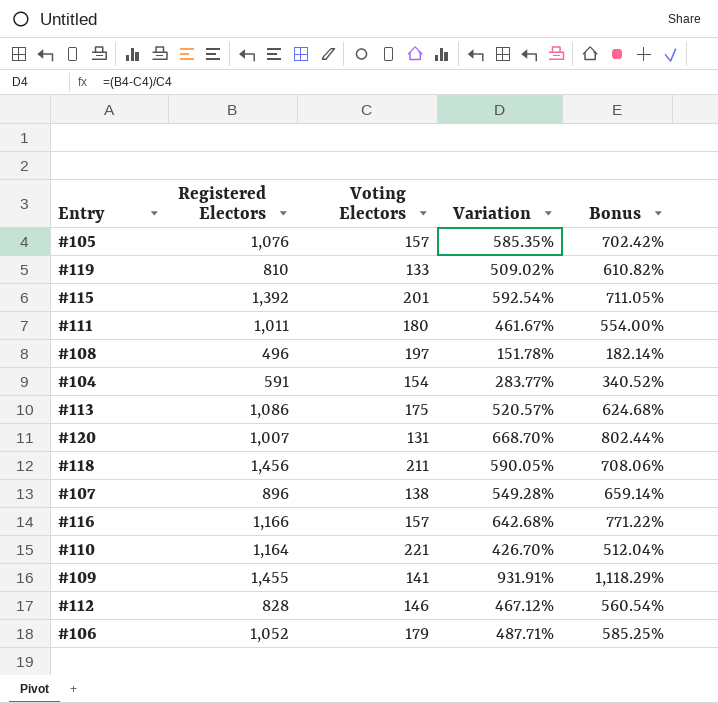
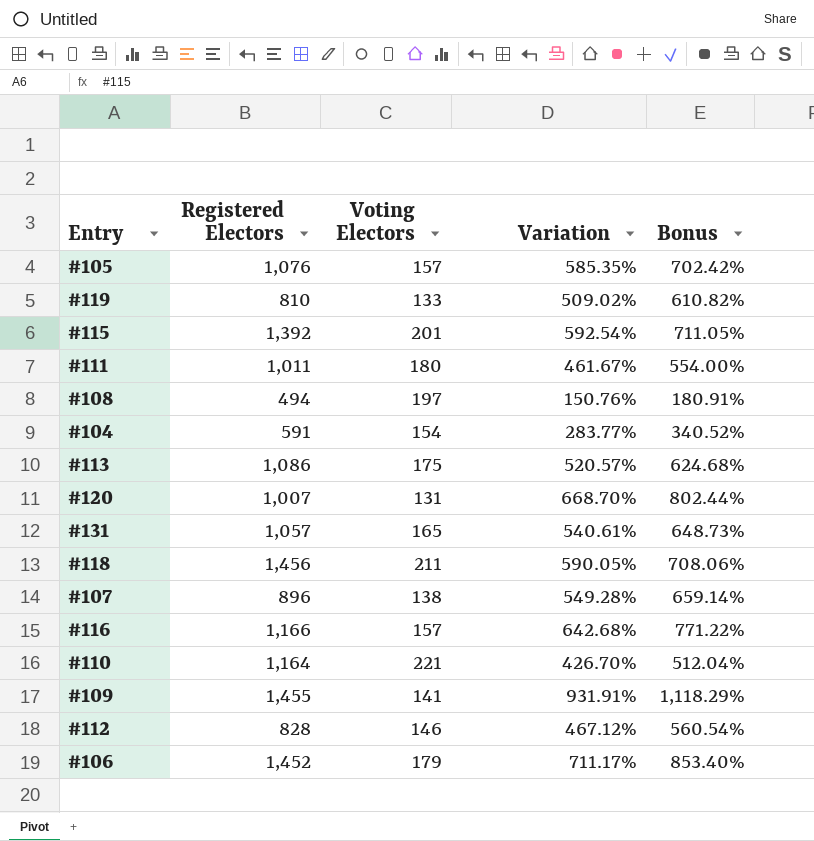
#108 | Registered Electors: 496 -> 494
#108 | Variation: 151.78% -> 150.76%
#108 | Bonus: 182.14% -> 180.91%
row #131: none -> 1,057 | 165 | 540.61% | 648.73%
#106 | Registered Electors: 1,052 -> 1,452
#106 | Variation: 487.71% -> 711.17%
#106 | Bonus: 585.25% -> 853.40%

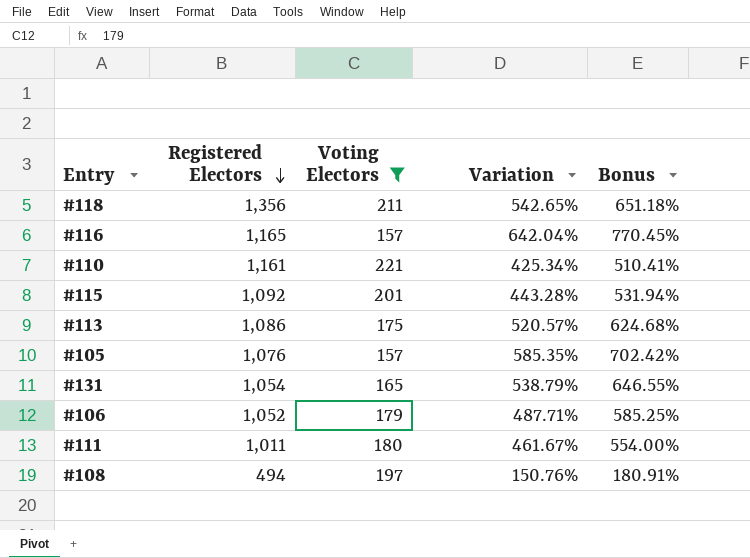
filter: none -> Voting Electors >= 157
row order: none -> Registered Electors descending
#118 | Registered Electors: 1,456 -> 1,356
#118 | Variation: 590.05% -> 542.65%
#118 | Bonus: 708.06% -> 651.18%
#116 | Registered Electors: 1,166 -> 1,165
#116 | Variation: 642.68% -> 642.04%
#116 | Bonus: 771.22% -> 770.45%
#110 | Registered Electors: 1,164 -> 1,161
#110 | Variation: 426.70% -> 425.34%
#110 | Bonus: 512.04% -> 510.41%
#115 | Registered Electors: 1,392 -> 1,092
#115 | Variation: 592.54% -> 443.28%
#115 | Bonus: 711.05% -> 531.94%
#131 | Registered Electors: 1,057 -> 1,054
#131 | Variation: 540.61% -> 538.79%
#131 | Bonus: 648.73% -> 646.55%
#106 | Registered Electors: 1,452 -> 1,052
#106 | Variation: 711.17% -> 487.71%
#106 | Bonus: 853.40% -> 585.25%

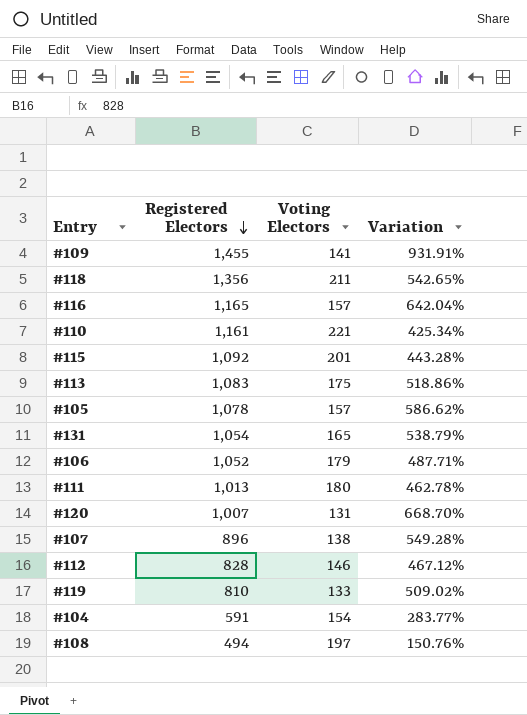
filter: Voting Electors >= 157 -> none
column Bonus | formula: [Variation] * 1.2 -> none
#113 | Registered Electors: 1,086 -> 1,083
#113 | Variation: 520.57% -> 518.86%
#105 | Registered Electors: 1,076 -> 1,078
#105 | Variation: 585.35% -> 586.62%
#111 | Registered Electors: 1,011 -> 1,013
#111 | Variation: 461.67% -> 462.78%

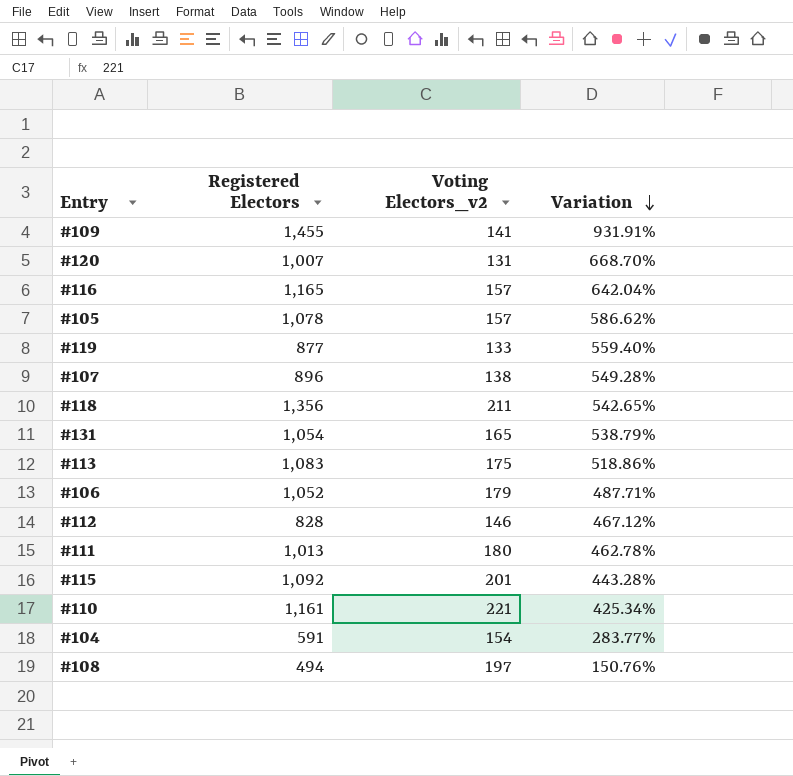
row order: Registered Electors descending -> Variation descending
column name: Voting Electors -> Voting Electors_v2
#119 | Registered Electors: 810 -> 877
#119 | Variation: 509.02% -> 559.40%

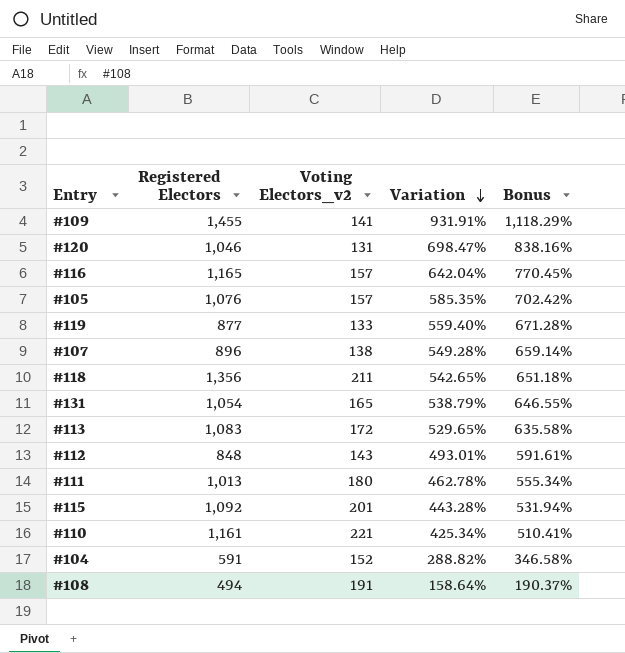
column Bonus | formula: none -> [Variation] * 1.2
row #106: 1,052 | 179 | 487.71% -> none
#120 | Registered Electors: 1,007 -> 1,046
#120 | Variation: 668.70% -> 698.47%
#105 | Registered Electors: 1,078 -> 1,076
#105 | Variation: 586.62% -> 585.35%
#113 | Voting Electors_v2: 175 -> 172
#113 | Variation: 518.86% -> 529.65%
#112 | Registered Electors: 828 -> 848
#112 | Voting Electors_v2: 146 -> 143
#112 | Variation: 467.12% -> 493.01%
#104 | Voting Electors_v2: 154 -> 152
#104 | Variation: 283.77% -> 288.82%
#108 | Voting Electors_v2: 197 -> 191
#108 | Variation: 150.76% -> 158.64%

